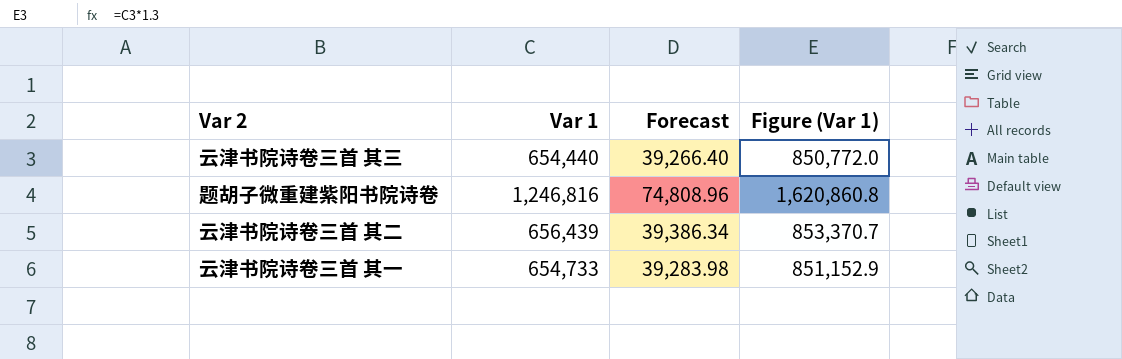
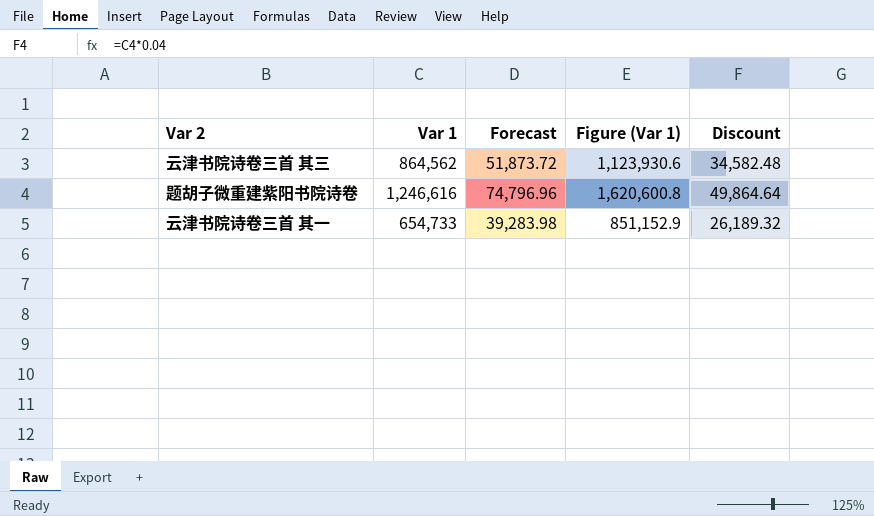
column Discount | formula: none -> [Var 1] * 0.04
row 云津书院诗卷三首 其二: 656,439 | 39,386.34 | 853,370.7 -> none
云津书院诗卷三首 其三 | Var 1: 654,440 -> 864,562
云津书院诗卷三首 其三 | Forecast: 39,266.40 -> 51,873.72
云津书院诗卷三首 其三 | Figure (Var 1): 850,772.0 -> 1,123,930.6
题胡子微重建紫阳书院诗卷 | Var 1: 1,246,816 -> 1,246,616
题胡子微重建紫阳书院诗卷 | Forecast: 74,808.96 -> 74,796.96
题胡子微重建紫阳书院诗卷 | Figure (Var 1): 1,620,860.8 -> 1,620,600.8

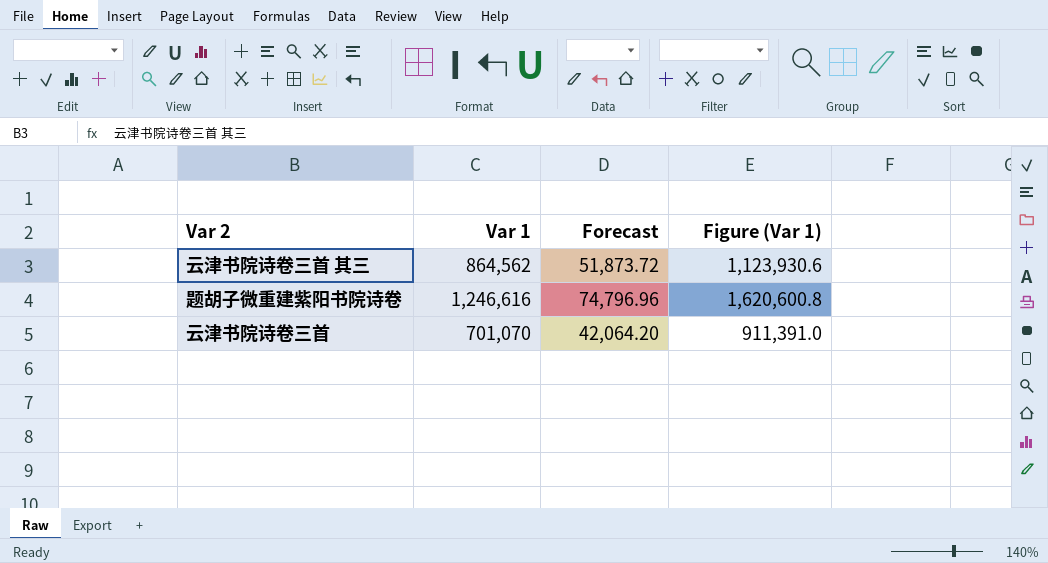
column Discount | formula: [Var 1] * 0.04 -> none
row 云津书院诗卷三首 其一: 654,733 | 39,283.98 | 851,152.9 | 26,189.32 -> none
row 云津书院诗卷三首: none -> 701,070 | 42,064.20 | 911,391.0

